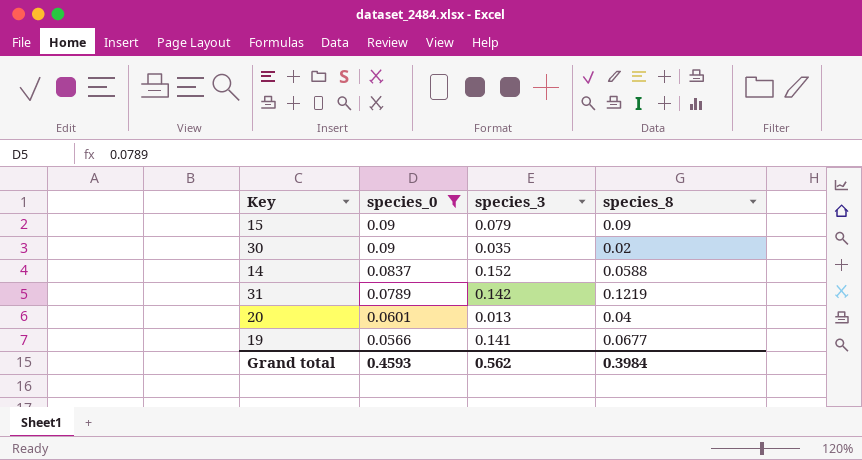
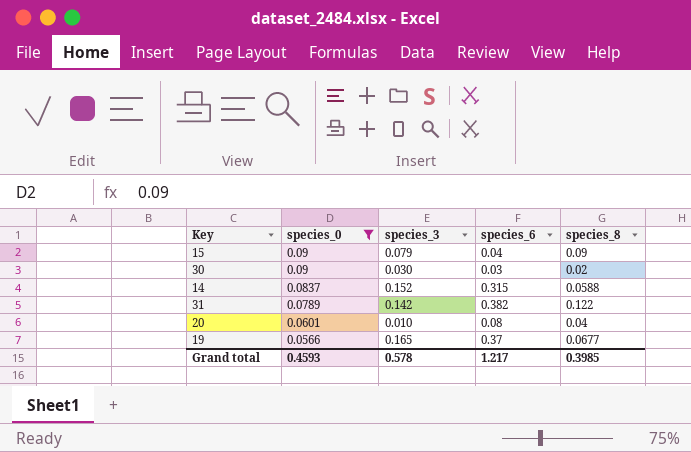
column species_6 | position: none -> 4
30 | species_3: 0.035 -> 0.030
31 | species_8: 0.1219 -> 0.122
20 | species_3: 0.013 -> 0.010
19 | species_3: 0.141 -> 0.165
Grand total | species_3: 0.562 -> 0.578
Grand total | species_8: 0.3984 -> 0.3985

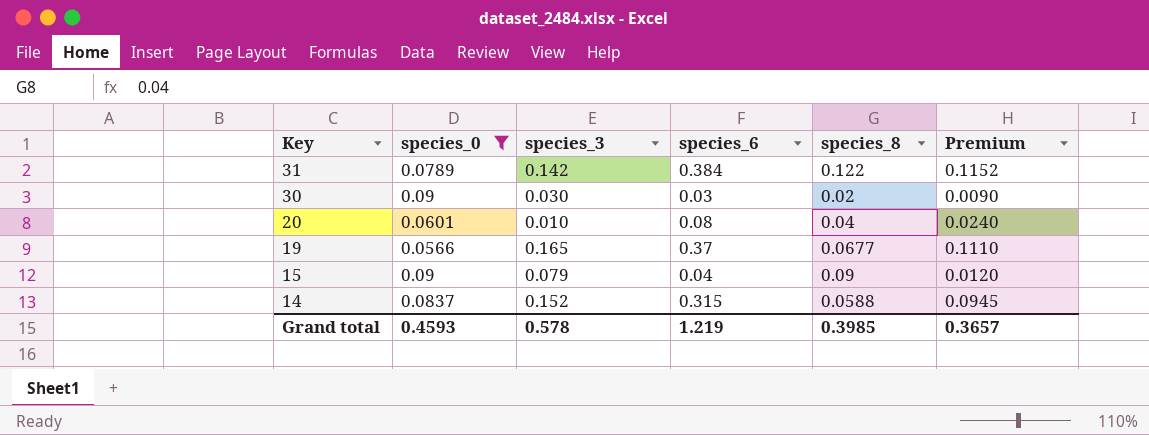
row order: species_0 descending -> Key descending
column Premium | formula: none -> [species_6] * 0.3
31 | species_6: 0.382 -> 0.384
Grand total | species_6: 1.217 -> 1.219

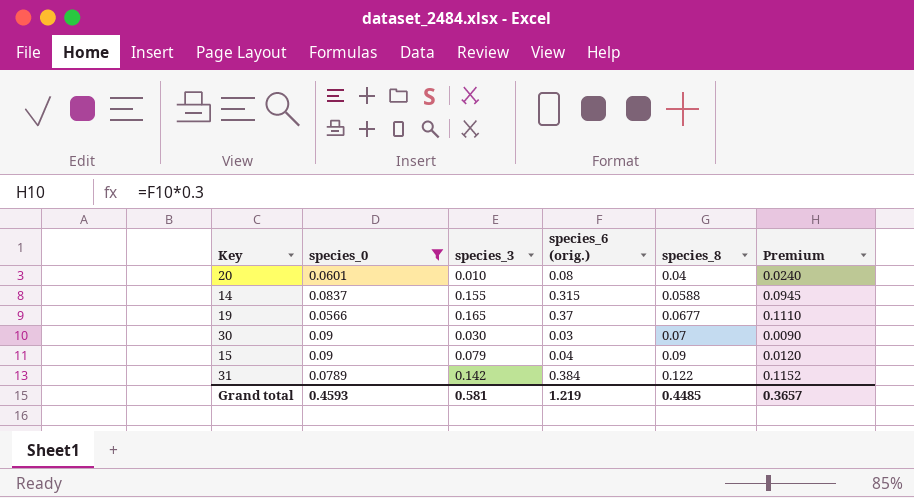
row order: Key descending -> species_8 ascending
column name: species_6 -> species_6 (orig.)
14 | species_3: 0.152 -> 0.155
30 | species_8: 0.02 -> 0.07
Grand total | species_3: 0.578 -> 0.581
Grand total | species_8: 0.3985 -> 0.4485

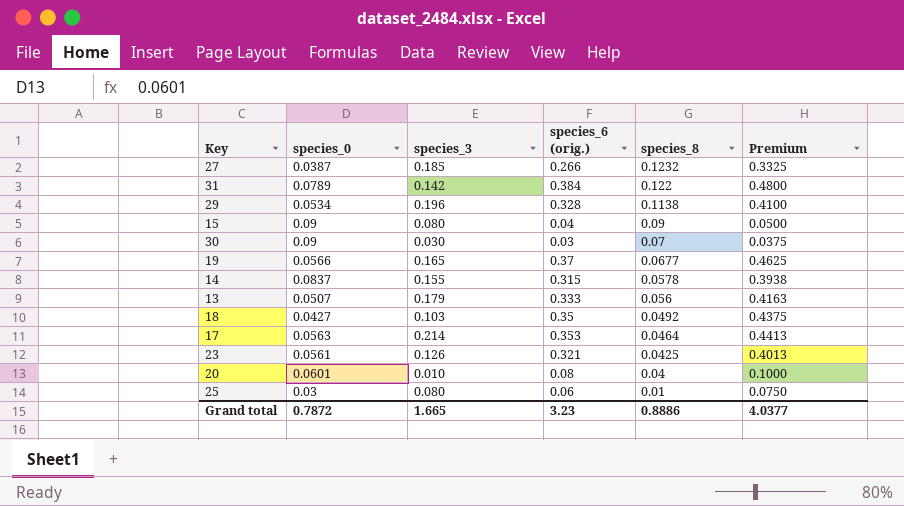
filter: species_0 >= 0.0566 -> none
row order: species_8 ascending -> species_8 descending
column Premium | formula: [species_6 (orig.)] * 0.3 -> [species_6 (orig.)] * 1.25
15 | species_3: 0.079 -> 0.080
14 | species_8: 0.0588 -> 0.0578
Grand total | species_0: 0.4593 -> 0.7872
Grand total | species_3: 0.581 -> 1.665
Grand total | species_6 (orig.): 1.219 -> 3.23
Grand total | species_8: 0.4485 -> 0.8886
Grand total | Premium: 0.3657 -> 4.0377

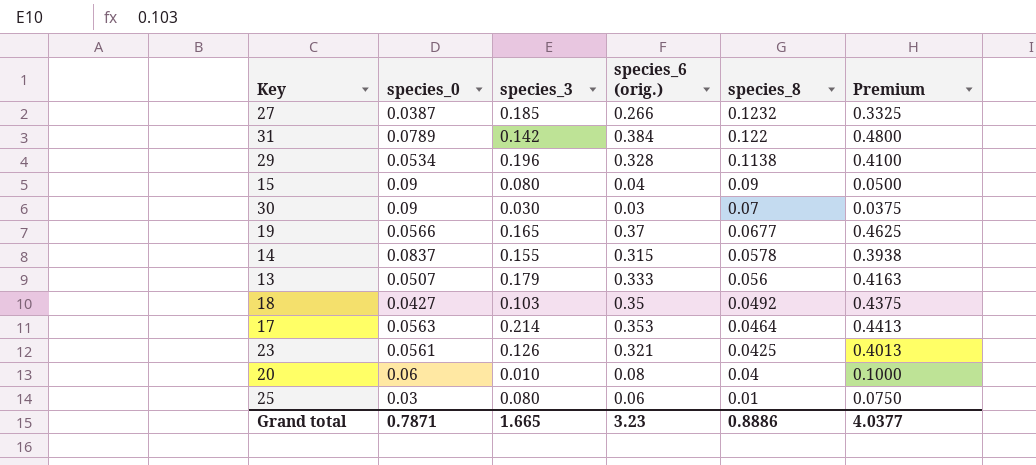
20 | species_0: 0.0601 -> 0.06
Grand total | species_0: 0.7872 -> 0.7871

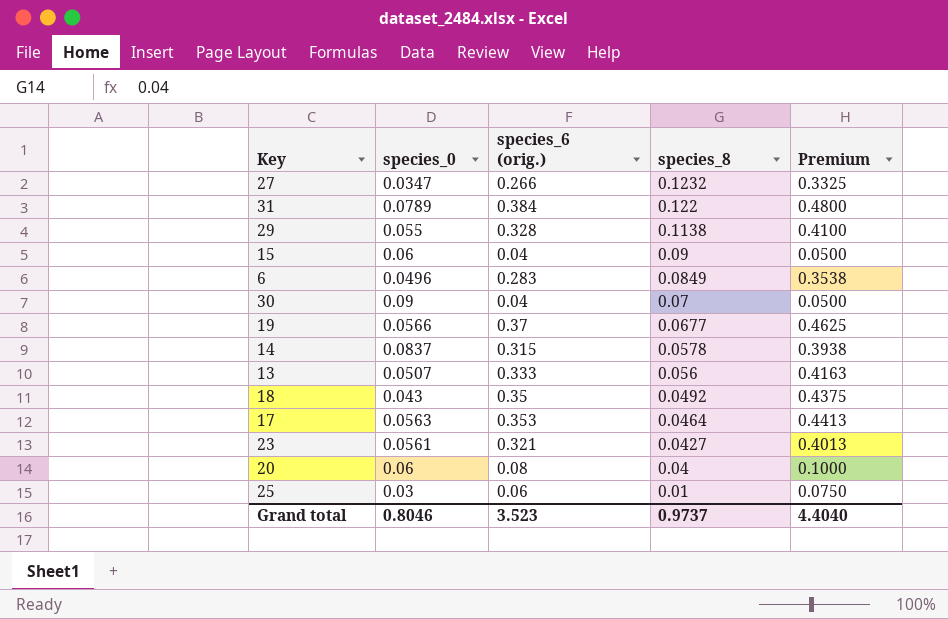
column species_3 | position: 3 -> none
27 | species_0: 0.0387 -> 0.0347
29 | species_0: 0.0534 -> 0.055
15 | species_0: 0.09 -> 0.06
row 6: none -> 0.0496 | 0.283 | 0.0849 | 0.3538
30 | species_6 (orig.): 0.03 -> 0.04
30 | Premium: 0.0375 -> 0.0500
18 | species_0: 0.0427 -> 0.043
23 | species_8: 0.0425 -> 0.0427
Grand total | species_0: 0.7871 -> 0.8046
Grand total | species_6 (orig.): 3.23 -> 3.523
Grand total | species_8: 0.8886 -> 0.9737
Grand total | Premium: 4.0377 -> 4.4040

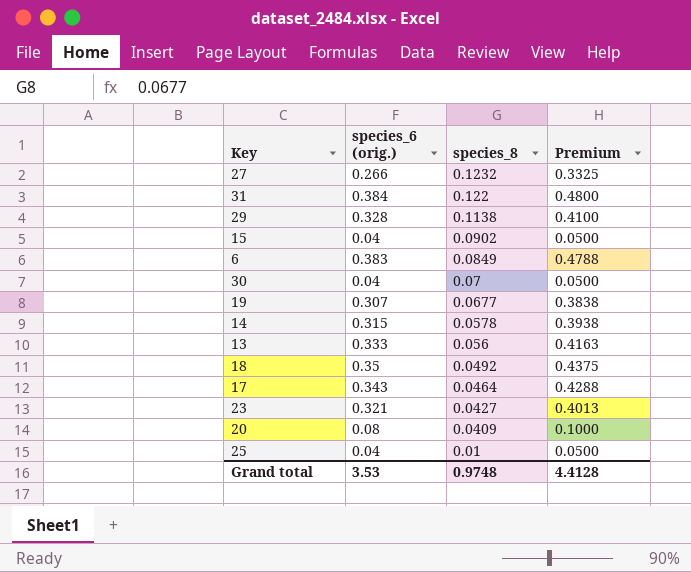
column species_0 | position: 2 -> none
15 | species_8: 0.09 -> 0.0902
6 | species_6 (orig.): 0.283 -> 0.383
6 | Premium: 0.3538 -> 0.4788
19 | species_6 (orig.): 0.37 -> 0.307
19 | Premium: 0.4625 -> 0.3838
17 | species_6 (orig.): 0.353 -> 0.343
17 | Premium: 0.4413 -> 0.4288
20 | species_8: 0.04 -> 0.0409
25 | species_6 (orig.): 0.06 -> 0.04
25 | Premium: 0.0750 -> 0.0500
Grand total | species_6 (orig.): 3.523 -> 3.53
Grand total | species_8: 0.9737 -> 0.9748
Grand total | Premium: 4.4040 -> 4.4128

